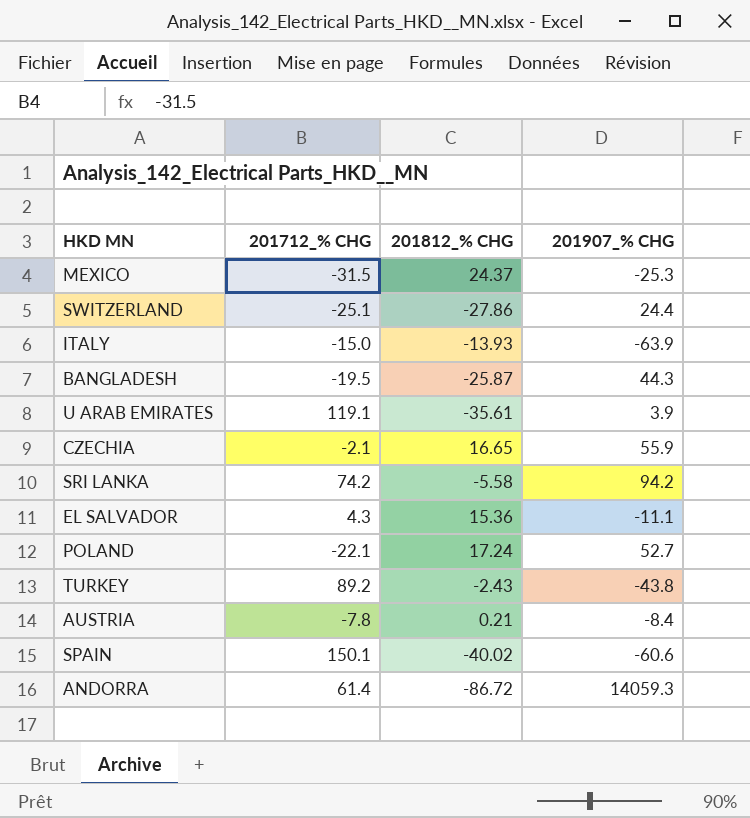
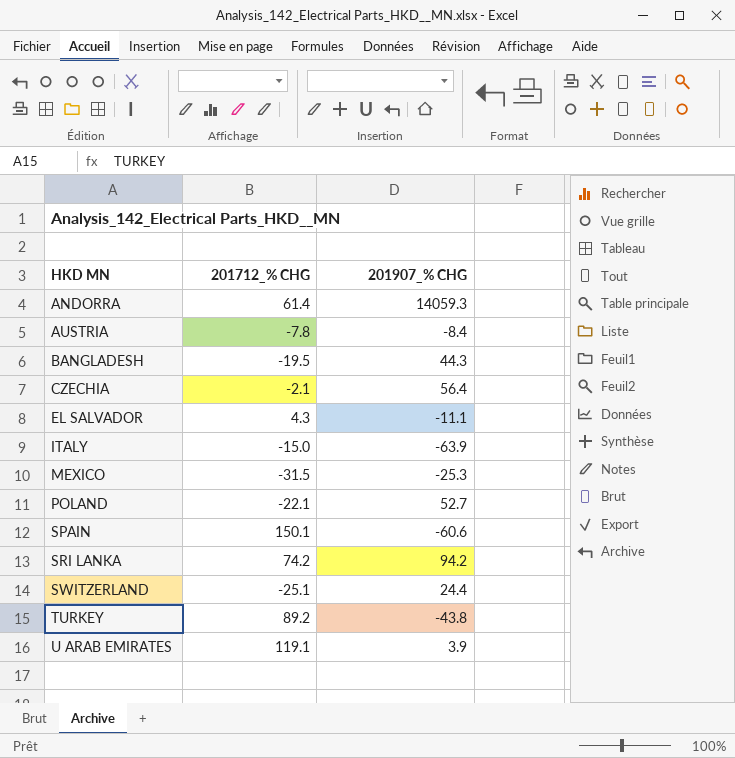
row order: none -> HKD MN ascending
column 201812_% CHG | position: 3 -> none
CZECHIA | 201907_% CHG: 55.9 -> 56.4

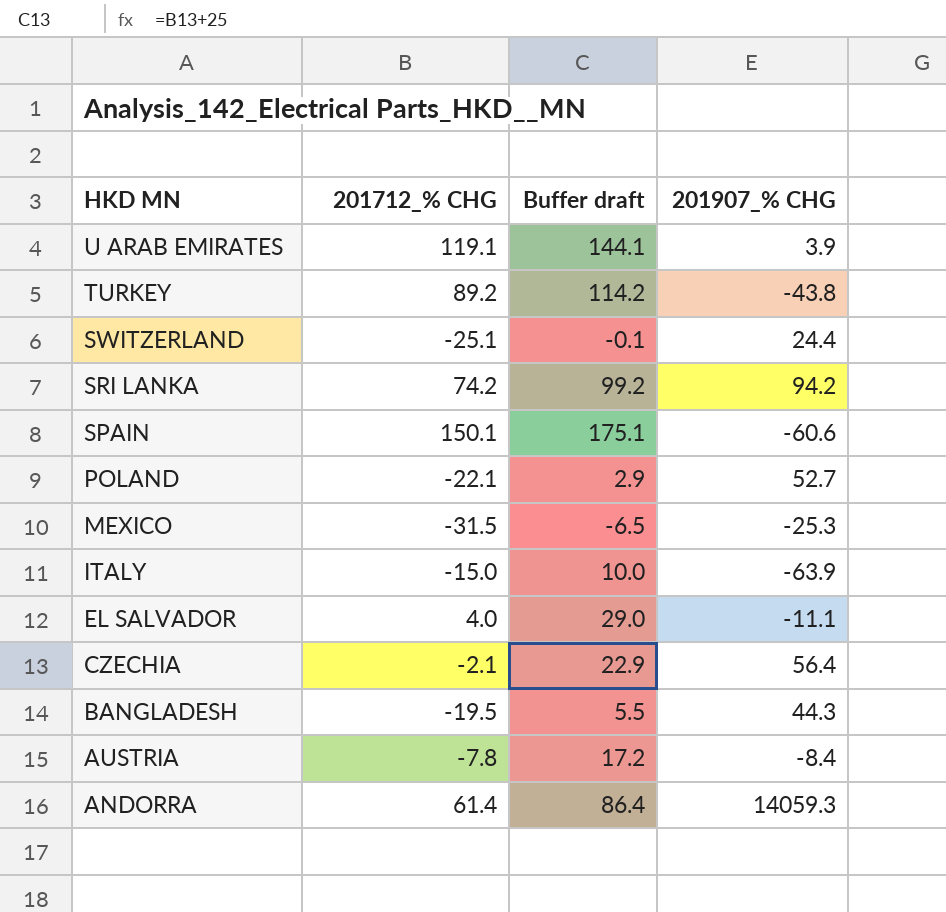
row order: HKD MN ascending -> HKD MN descending
column Buffer draft | formula: none -> [201712_% CHG] + 25
EL SALVADOR | 201712_% CHG: 4.3 -> 4.0

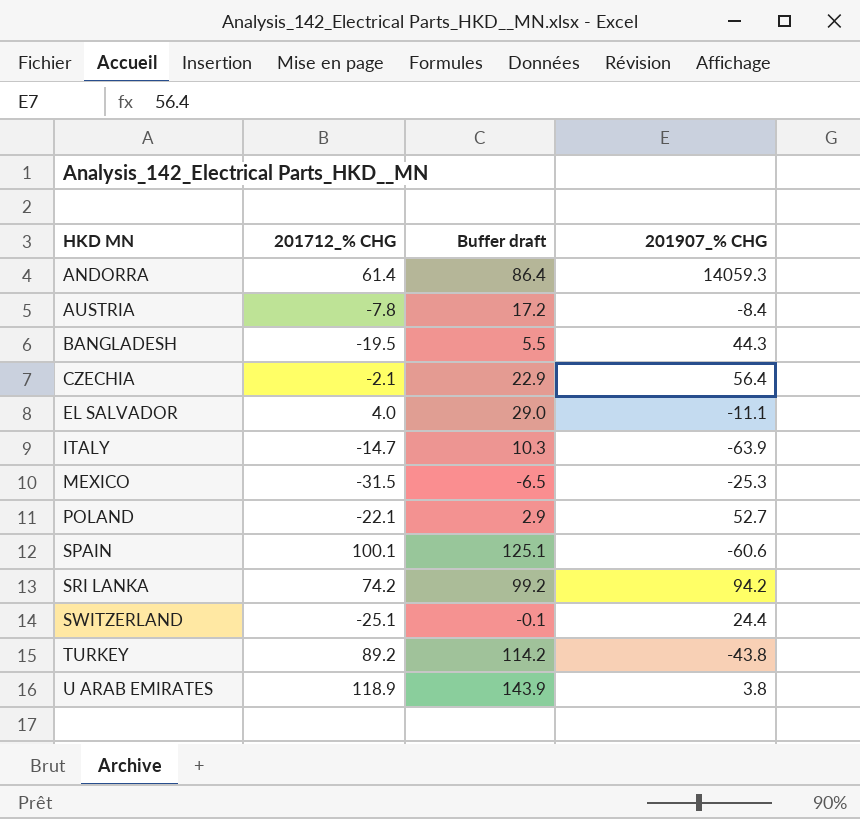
row order: HKD MN descending -> HKD MN ascending
ITALY | 201712_% CHG: -15.0 -> -14.7
ITALY | Buffer draft: 10.0 -> 10.3
SPAIN | 201712_% CHG: 150.1 -> 100.1
SPAIN | Buffer draft: 175.1 -> 125.1
U ARAB EMIRATES | 201712_% CHG: 119.1 -> 118.9
U ARAB EMIRATES | Buffer draft: 144.1 -> 143.9
U ARAB EMIRATES | 201907_% CHG: 3.9 -> 3.8

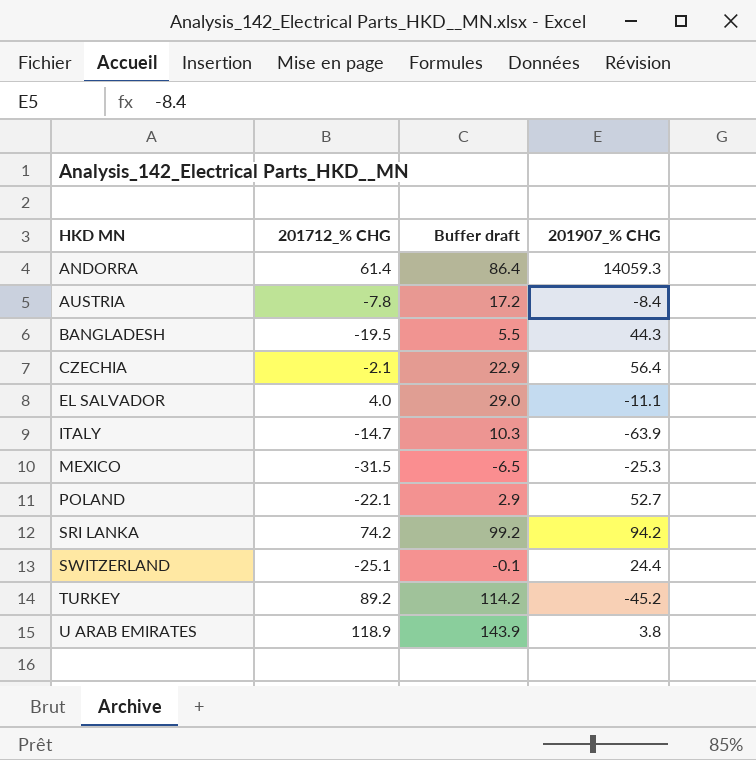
row SPAIN: 100.1 | 125.1 | -60.6 -> none
TURKEY | 201907_% CHG: -43.8 -> -45.2

